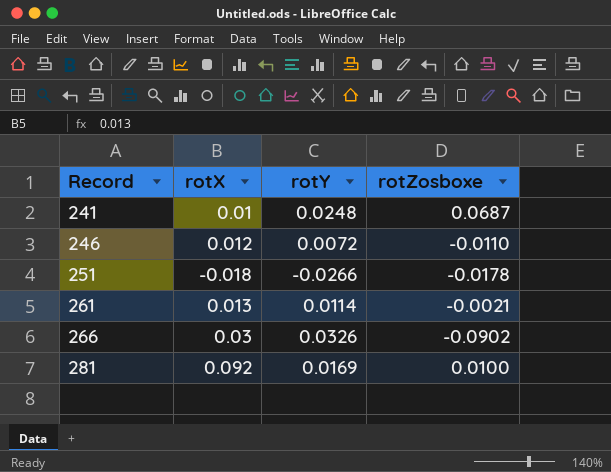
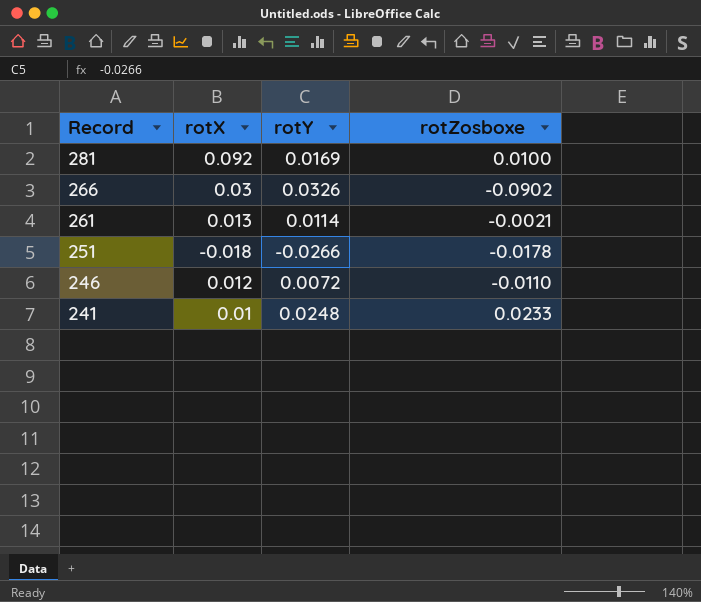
row order: Record ascending -> Record descending
241 | rotZosboxe: 0.0687 -> 0.0233

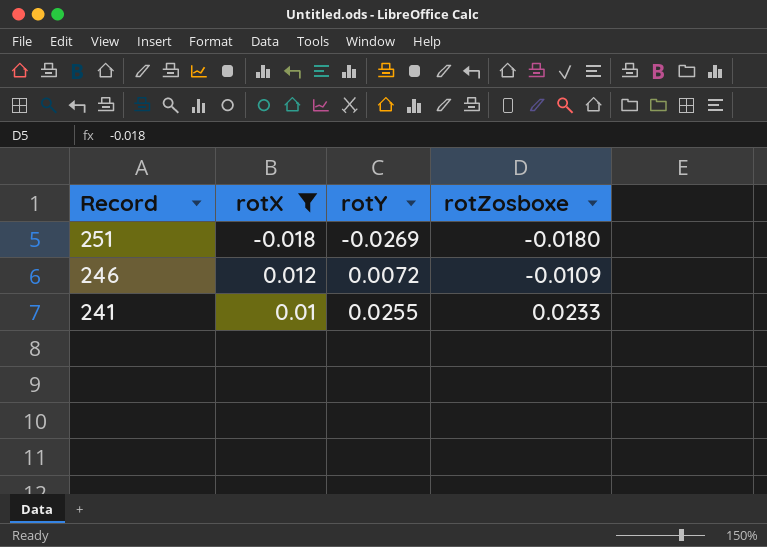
filter: none -> rotX <= 0.012
251 | rotY: -0.0266 -> -0.0269
251 | rotZosboxe: -0.0178 -> -0.0180
246 | rotZosboxe: -0.0110 -> -0.0109
241 | rotY: 0.0248 -> 0.0255

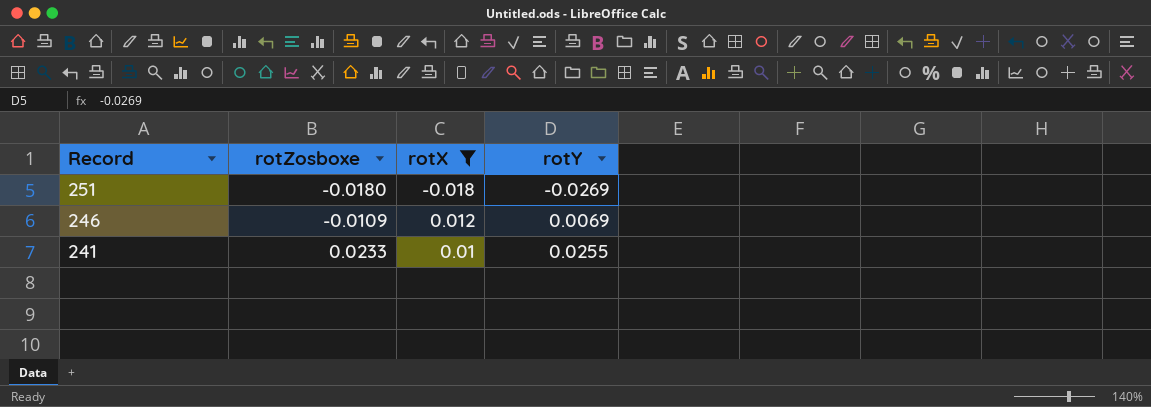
column rotZosboxe | position: 4 -> 2
246 | rotY: 0.0072 -> 0.0069

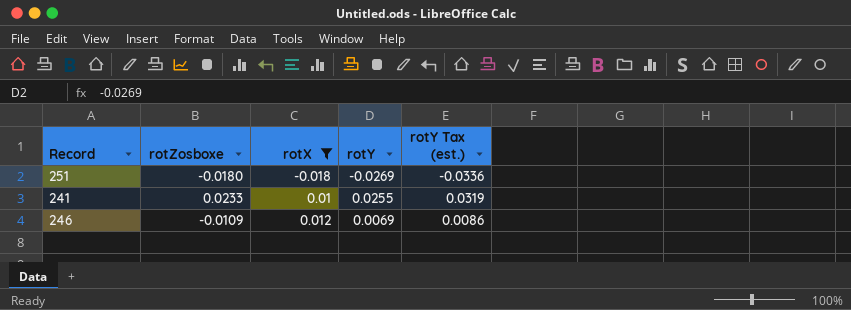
row order: Record descending -> rotX ascending
column rotY Tax (est.) | formula: none -> [rotY] * 1.25

